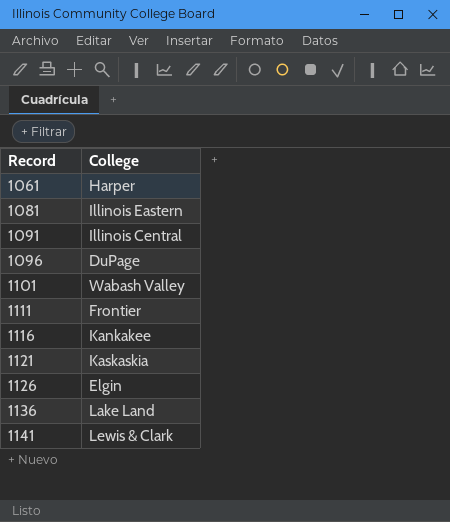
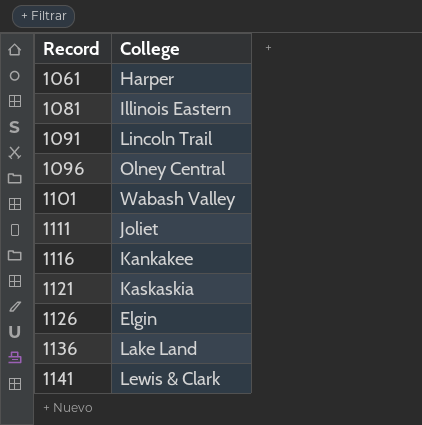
1091 | College: Illinois Central -> Lincoln Trail
1096 | College: DuPage -> Olney Central
1111 | College: Frontier -> Joliet

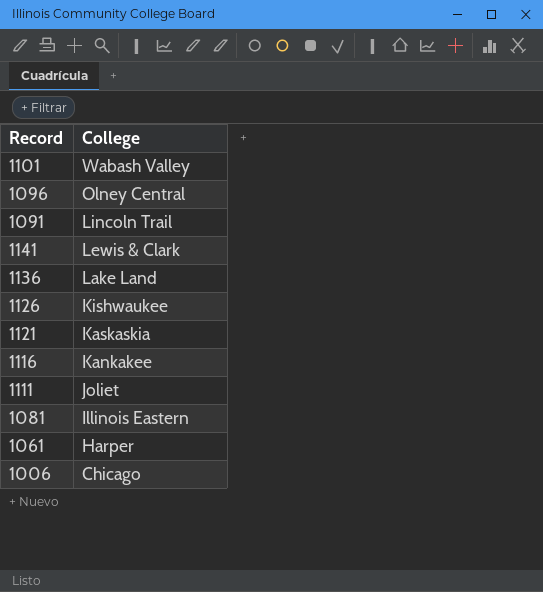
row order: Record ascending -> College descending
1126 | College: Elgin -> Kishwaukee
row 1006: none -> Chicago

